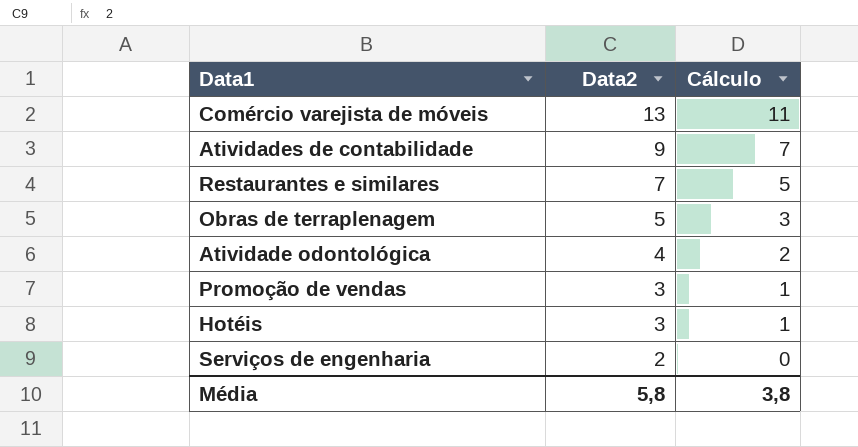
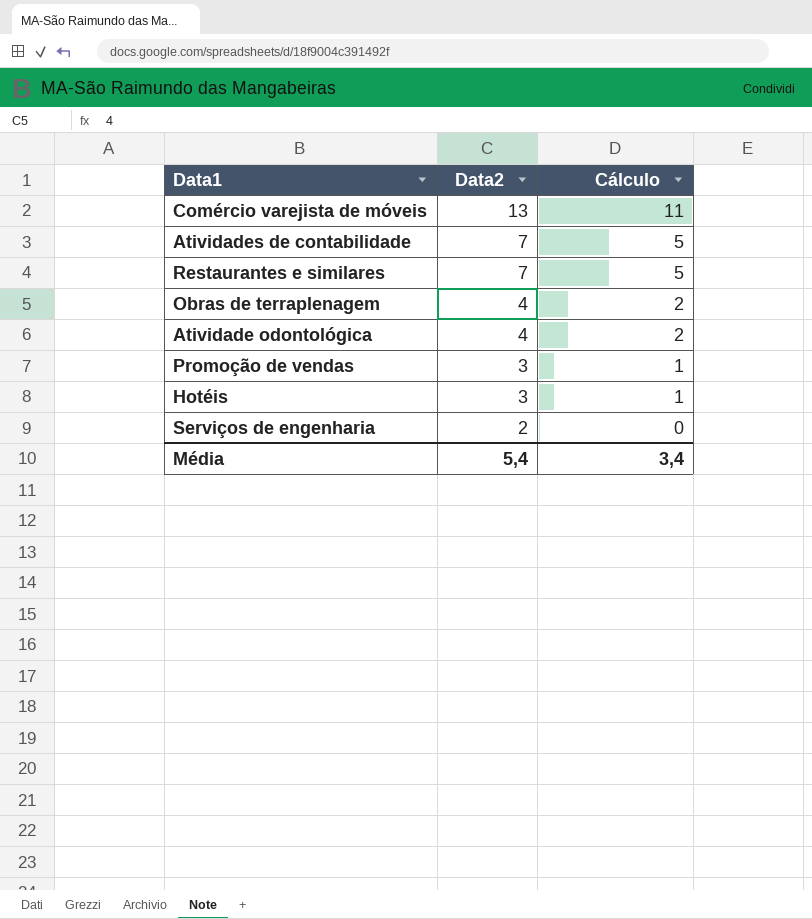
Atividades de contabilidade | Data2: 9 -> 7
Atividades de contabilidade | Cálculo: 7 -> 5
Obras de terraplenagem | Data2: 5 -> 4
Obras de terraplenagem | Cálculo: 3 -> 2
Média | Data2: 5,8 -> 5,4
Média | Cálculo: 3,8 -> 3,4

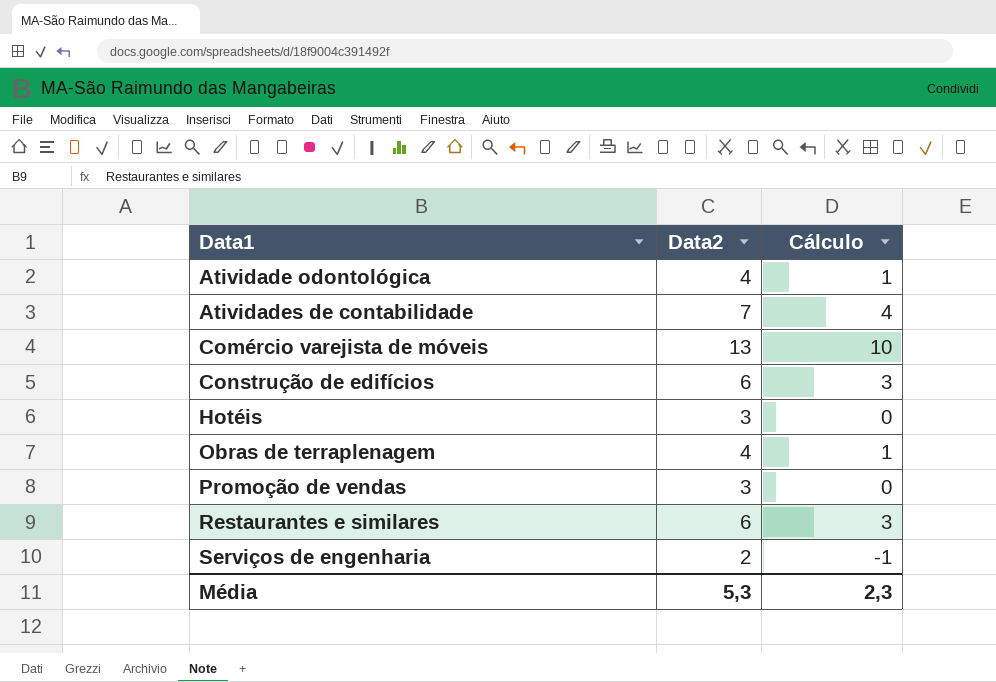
row order: Data2 descending -> Data1 ascending
column Cálculo | formula: [Data2] - 2 -> [Data2] - 3
row Construção de edifícios: none -> 6 | 3
Restaurantes e similares | Data2: 7 -> 6
Média | Data2: 5,4 -> 5,3
Média | Cálculo: 3,4 -> 2,3

